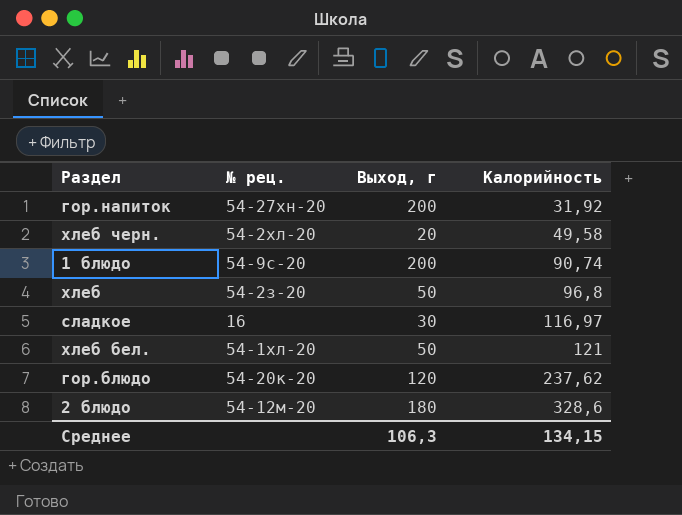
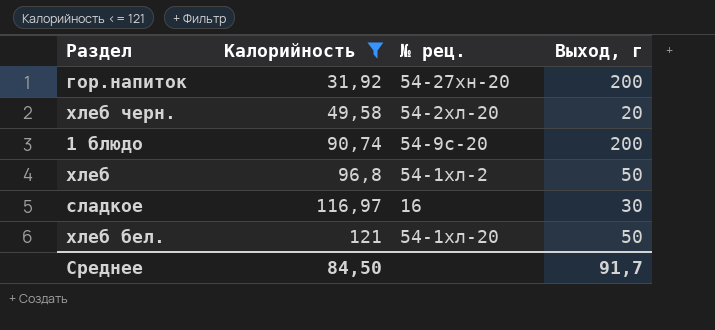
filter: none -> Калорийность <= 121
column Калорийность | position: 4 -> 2
хлеб | № рец.: 54-2з-20 -> 54-1хл-2
Среднее | Калорийность: 134,15 -> 84,50
Среднее | Выход, г: 106,3 -> 91,7

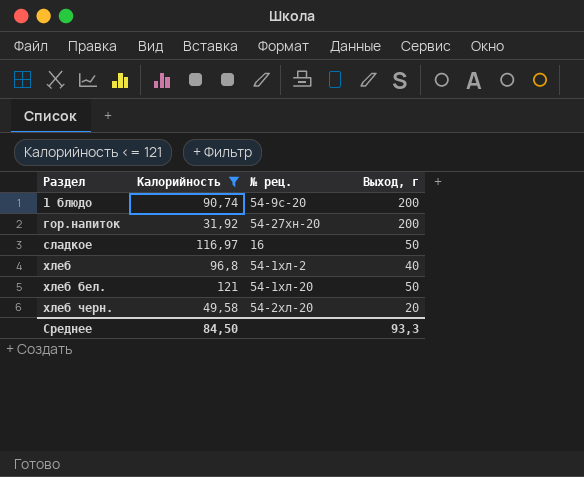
row order: Калорийность ascending -> Раздел ascending
сладкое | Выход, г: 30 -> 50
хлеб | Выход, г: 50 -> 40
Среднее | Выход, г: 91,7 -> 93,3

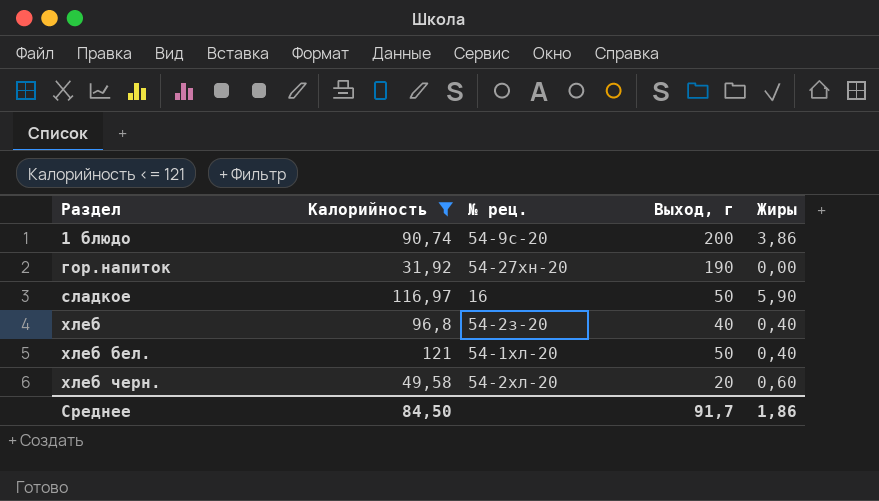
column Жиры | position: none -> 5
гор.напиток | Выход, г: 200 -> 190
хлеб | № рец.: 54-1хл-2 -> 54-2з-20
Среднее | Выход, г: 93,3 -> 91,7

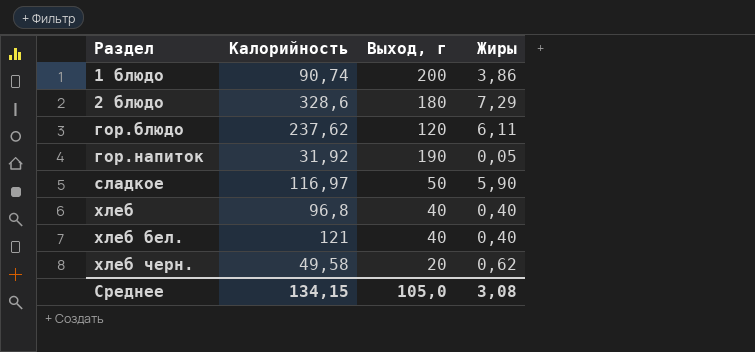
filter: Калорийность <= 121 -> none
column № рец. | position: 3 -> none
гор.напиток | Жиры: 0,00 -> 0,05
хлеб бел. | Выход, г: 50 -> 40
хлеб черн. | Жиры: 0,60 -> 0,62
Среднее | Калорийность: 84,50 -> 134,15
Среднее | Выход, г: 91,7 -> 105,0
Среднее | Жиры: 1,86 -> 3,08

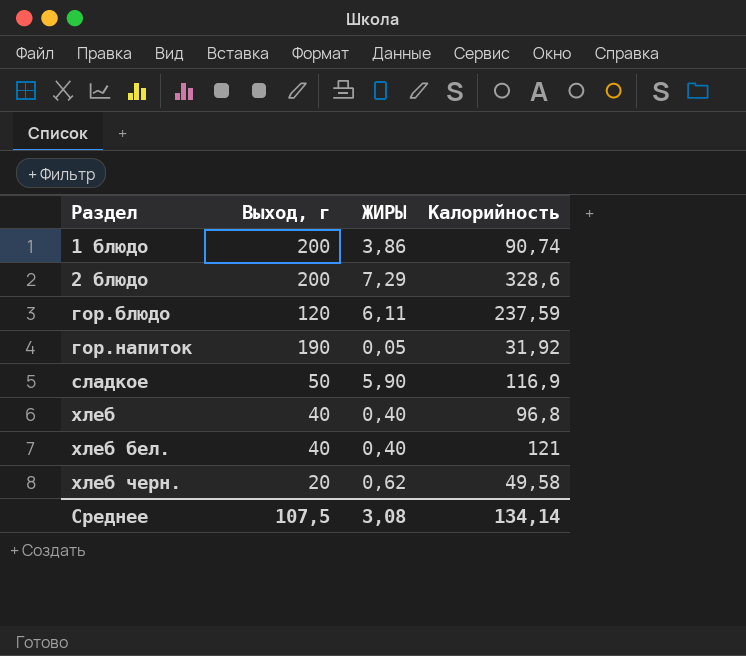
column name: Жиры -> ЖИРЫ
column Калорийность | position: 2 -> 4
2 блюдо | Выход, г: 180 -> 200
гор.блюдо | Калорийность: 237,62 -> 237,59
сладкое | Калорийность: 116,97 -> 116,9
Среднее | Выход, г: 105,0 -> 107,5
Среднее | Калорийность: 134,15 -> 134,14

